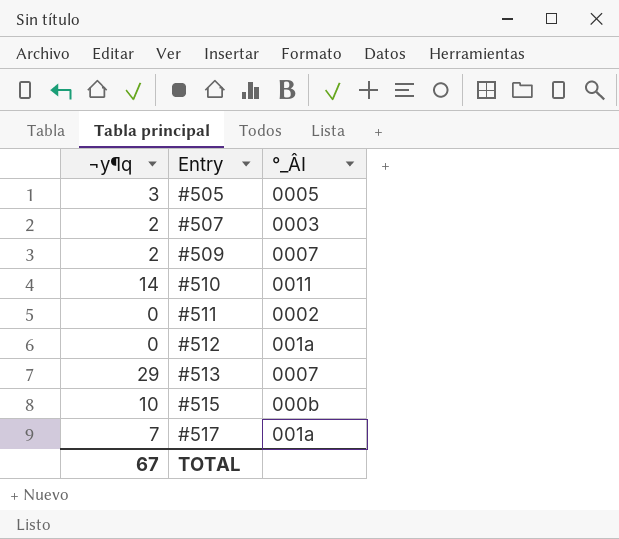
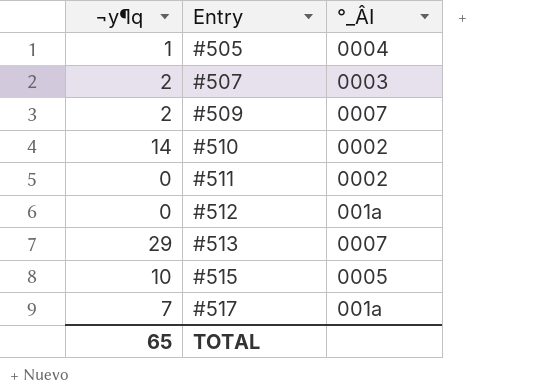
#505 | ¬y¶q: 3 -> 1
#505 | °_ÂI: 0005 -> 0004
#510 | °_ÂI: 0011 -> 0002
#515 | °_ÂI: 000b -> 0005
TOTAL | ¬y¶q: 67 -> 65

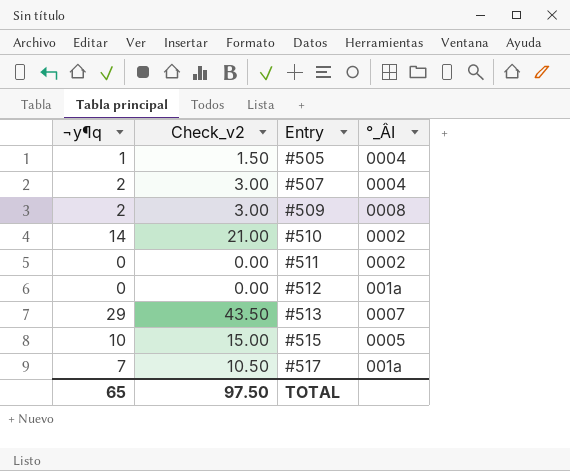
column Check_v2 | formula: none -> [¬y¶q] * 1.5
#507 | °_ÂI: 0003 -> 0004
#509 | °_ÂI: 0007 -> 0008

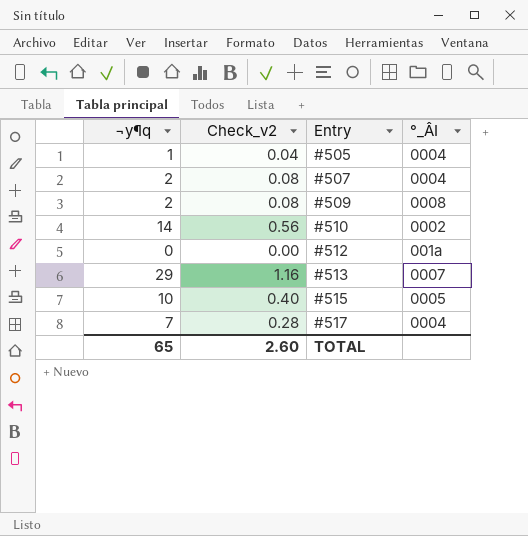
column Check_v2 | formula: [¬y¶q] * 1.5 -> [¬y¶q] * 0.04
row #511: 0 | 0.00 | 0002 -> none
#517 | °_ÂI: 001a -> 0004
TOTAL | Check_v2: 97.50 -> 2.60

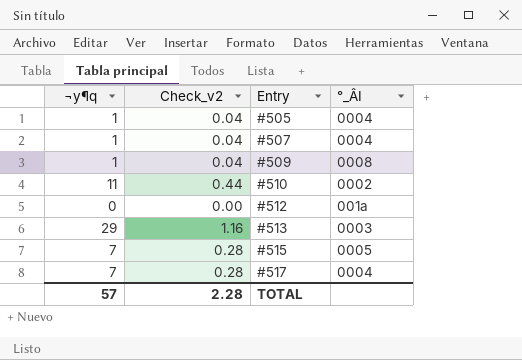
#507 | ¬y¶q: 2 -> 1
#507 | Check_v2: 0.08 -> 0.04
#509 | ¬y¶q: 2 -> 1
#509 | Check_v2: 0.08 -> 0.04
#510 | ¬y¶q: 14 -> 11
#510 | Check_v2: 0.56 -> 0.44
#513 | °_ÂI: 0007 -> 0003
#515 | ¬y¶q: 10 -> 7
#515 | Check_v2: 0.40 -> 0.28
TOTAL | ¬y¶q: 65 -> 57
TOTAL | Check_v2: 2.60 -> 2.28

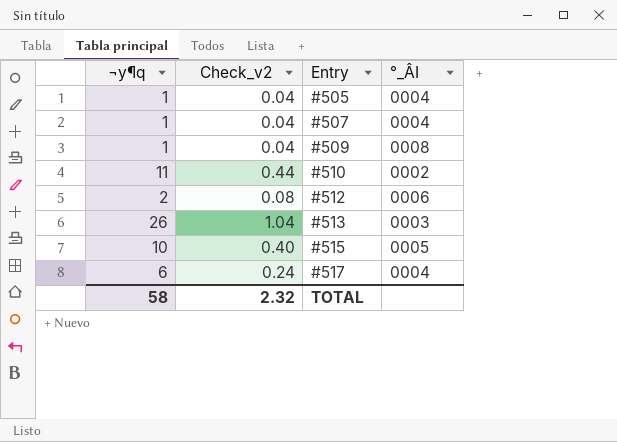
#512 | ¬y¶q: 0 -> 2
#512 | Check_v2: 0.00 -> 0.08
#512 | °_ÂI: 001a -> 0006
#513 | ¬y¶q: 29 -> 26
#513 | Check_v2: 1.16 -> 1.04
#515 | ¬y¶q: 7 -> 10
#515 | Check_v2: 0.28 -> 0.40
#517 | ¬y¶q: 7 -> 6
#517 | Check_v2: 0.28 -> 0.24
TOTAL | ¬y¶q: 57 -> 58
TOTAL | Check_v2: 2.28 -> 2.32

